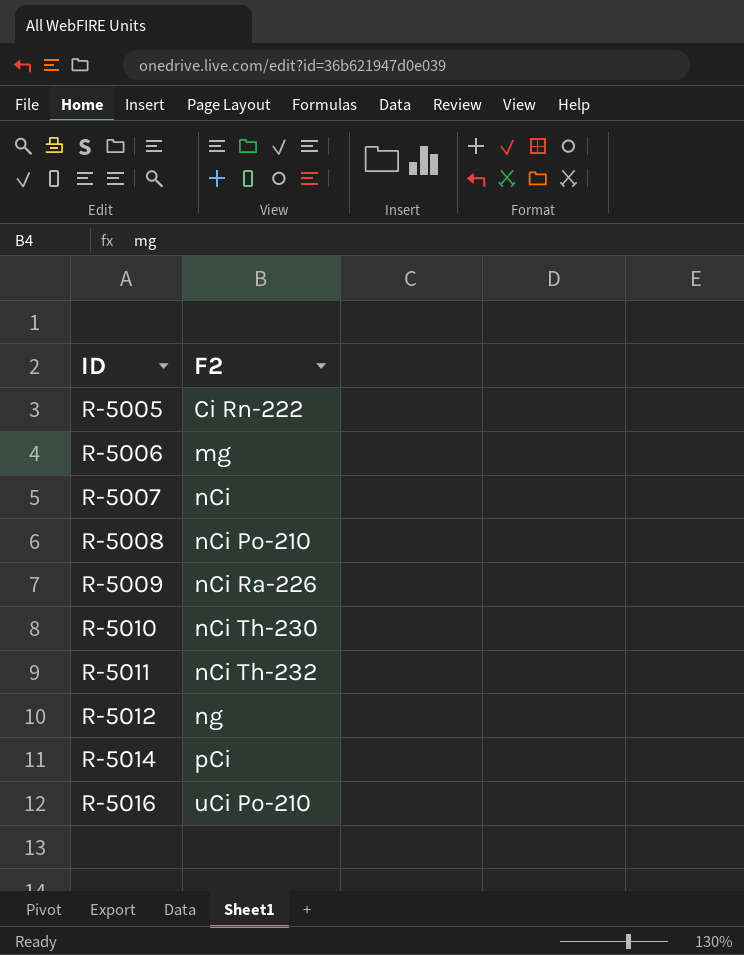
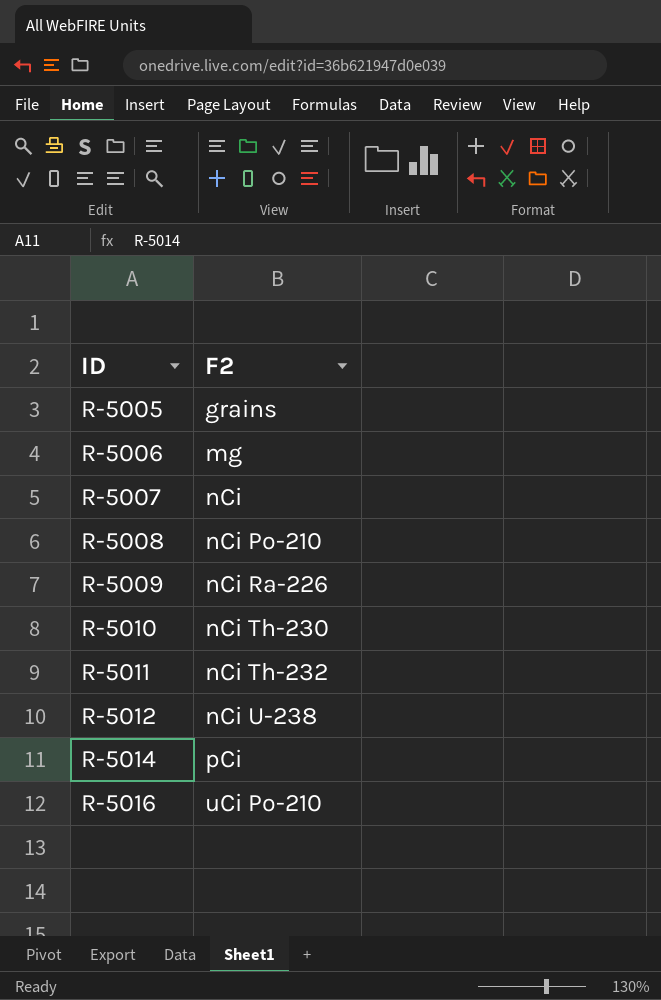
R-5005 | F2: Ci Rn-222 -> grains
R-5012 | F2: ng -> nCi U-238

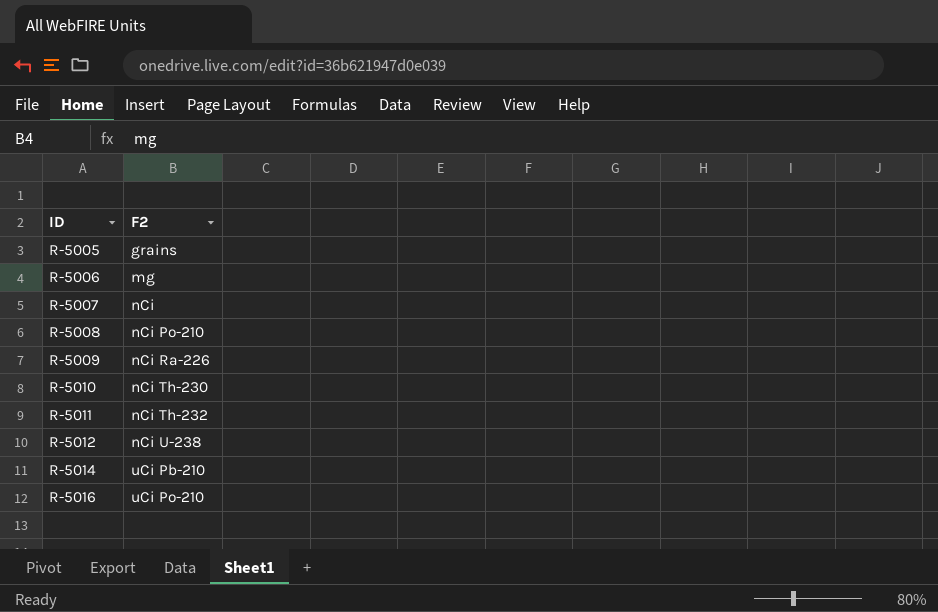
R-5014 | F2: pCi -> uCi Pb-210

